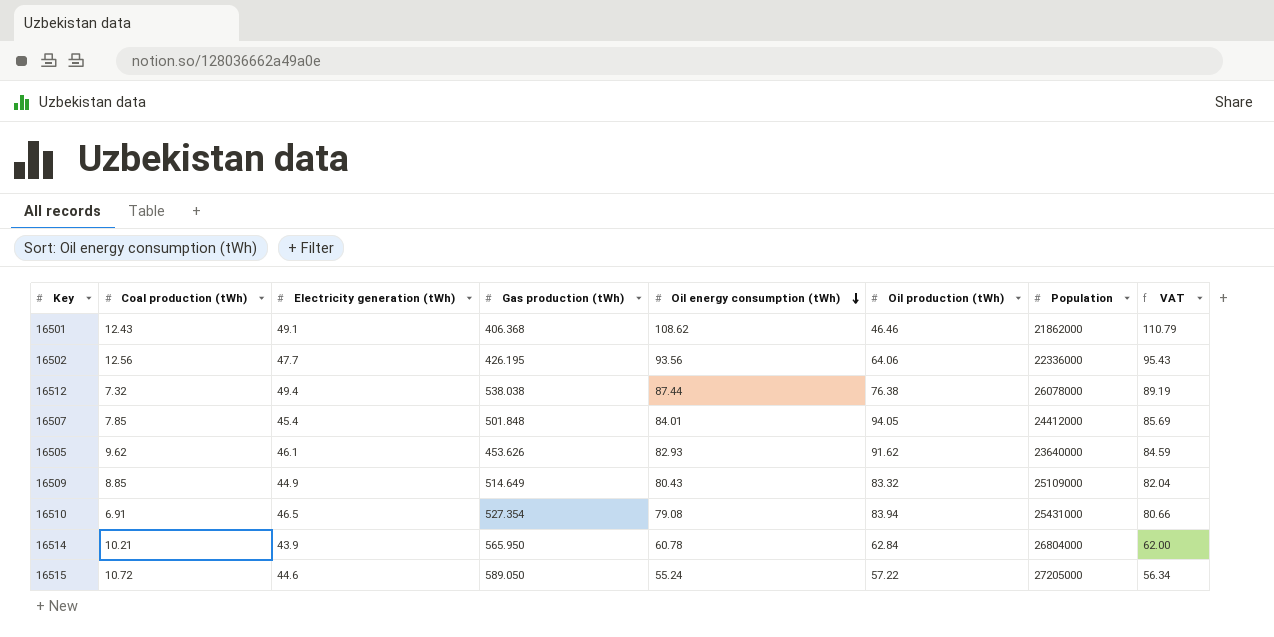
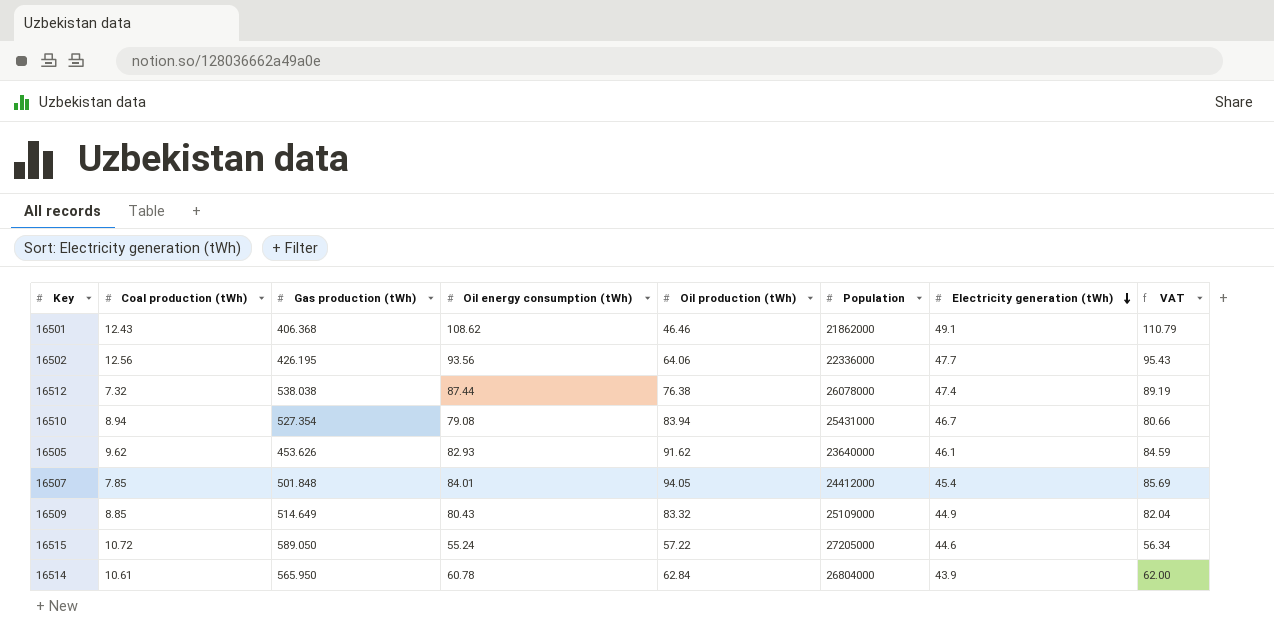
row order: Oil energy consumption (tWh) descending -> Electricity generation (tWh) descending
column Electricity generation (tWh) | position: 3 -> 7
16512 | Electricity generation (tWh): 49.4 -> 47.4
16510 | Coal production (tWh): 6.91 -> 8.94
16510 | Electricity generation (tWh): 46.5 -> 46.7
16514 | Coal production (tWh): 10.21 -> 10.61

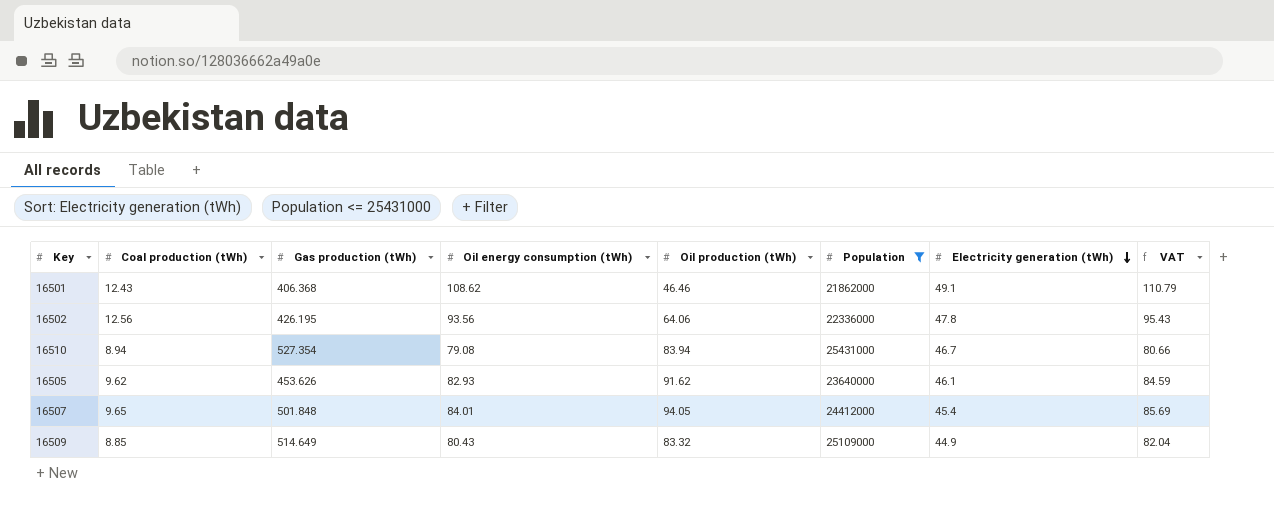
filter: none -> Population <= 25431000
16502 | Electricity generation (tWh): 47.7 -> 47.8
16507 | Coal production (tWh): 7.85 -> 9.65

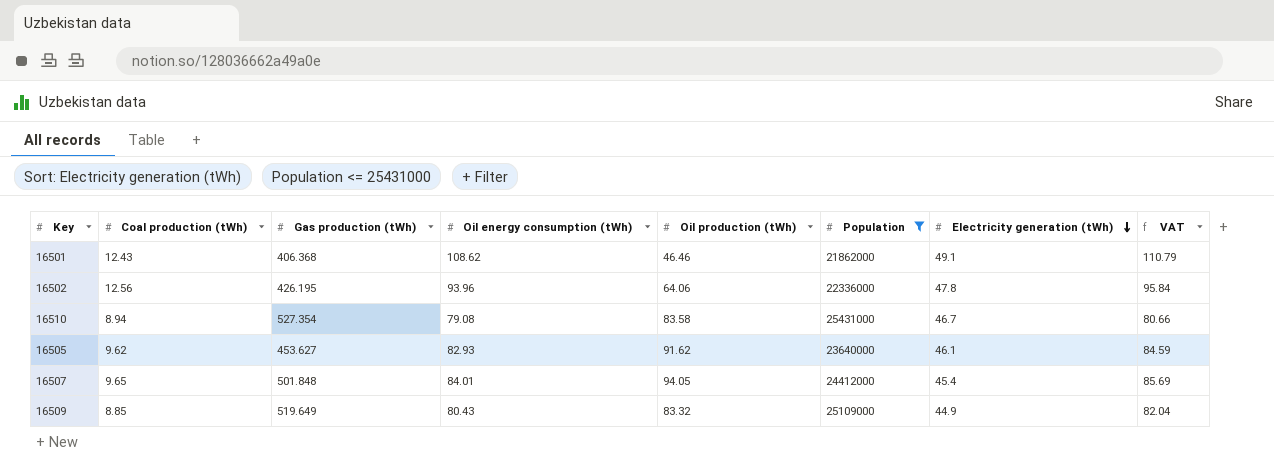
16502 | Oil energy consumption (tWh): 93.56 -> 93.96
16502 | VAT: 95.43 -> 95.84
16510 | Oil production (tWh): 83.94 -> 83.58
16505 | Gas production (tWh): 453.626 -> 453.627
16509 | Gas production (tWh): 514.649 -> 519.649

